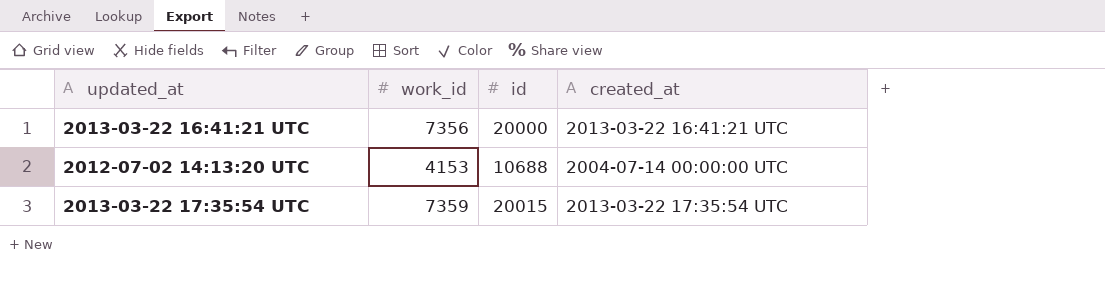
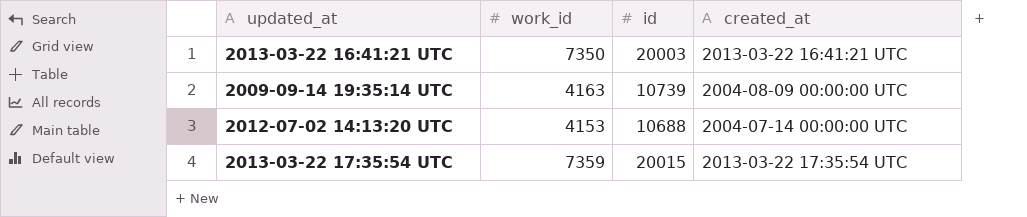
2013-03-22 16:41:21 UTC | work_id: 7356 -> 7350
2013-03-22 16:41:21 UTC | id: 20000 -> 20003
row 2009-09-14 19:35:14 UTC: none -> 4163 | 10739 | 2004-08-09 00:00:00 UTC

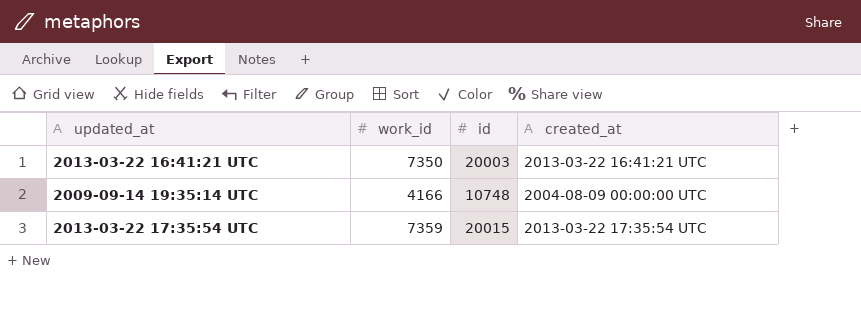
row 2012-07-02 14:13:20 UTC: 4153 | 10688 | 2004-07-14 00:00:00 UTC -> none
2009-09-14 19:35:14 UTC | work_id: 4163 -> 4166
2009-09-14 19:35:14 UTC | id: 10739 -> 10748

